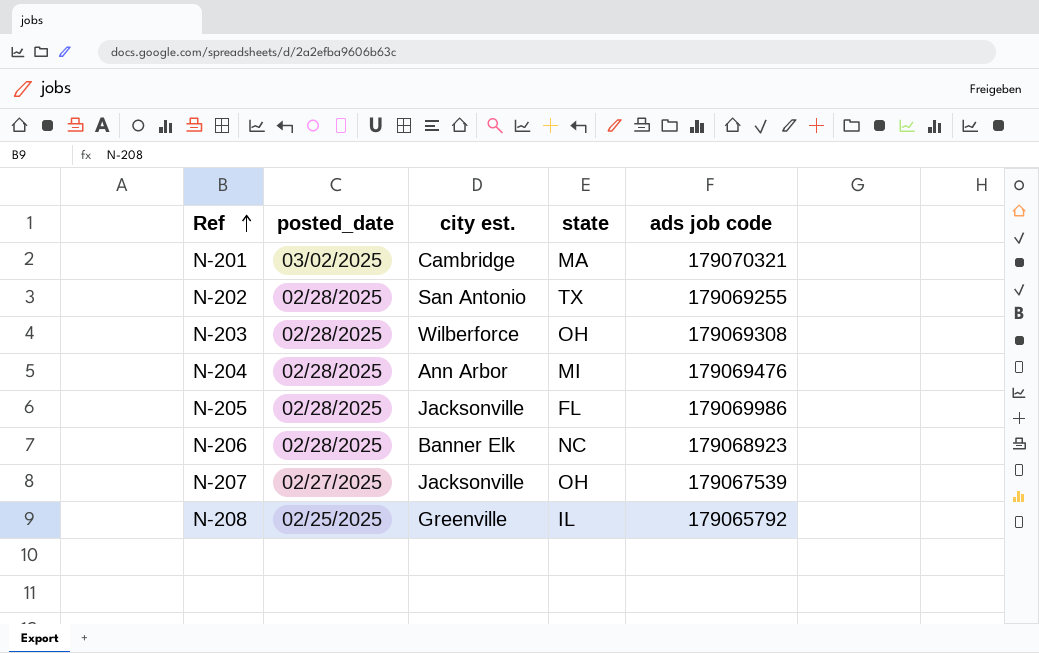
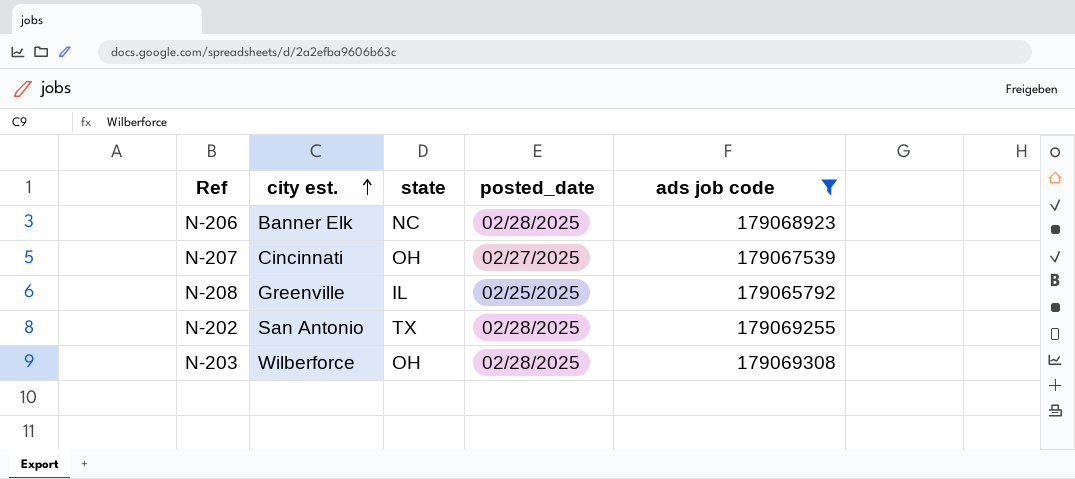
filter: none -> ads job code <= 179069308
row order: Ref ascending -> city est. ascending
column posted_date | position: 2 -> 4
N-207 | city est.: Jacksonville -> Cincinnati

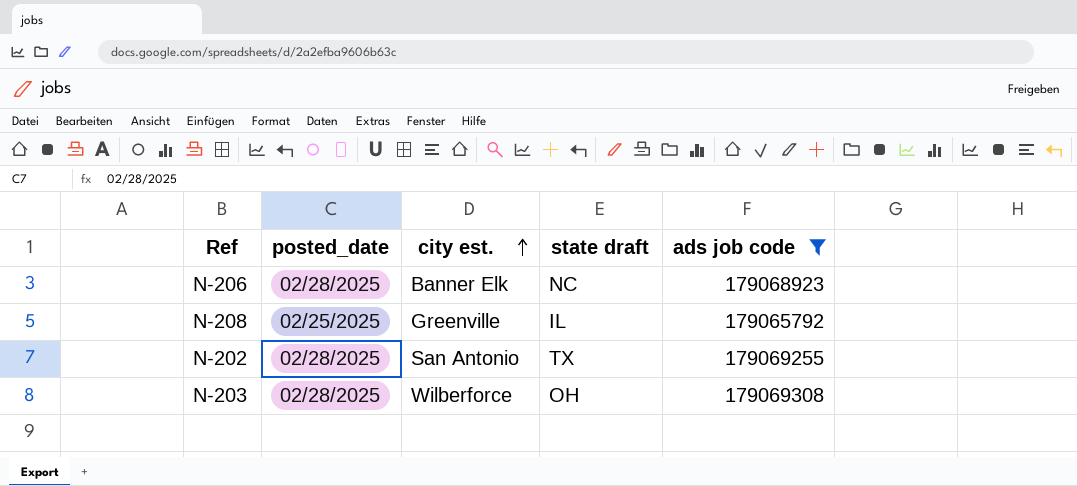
column posted_date | position: 4 -> 2
column name: state -> state draft
row N-207: Cincinnati | OH | 02/27/2025 | 179067539 -> none

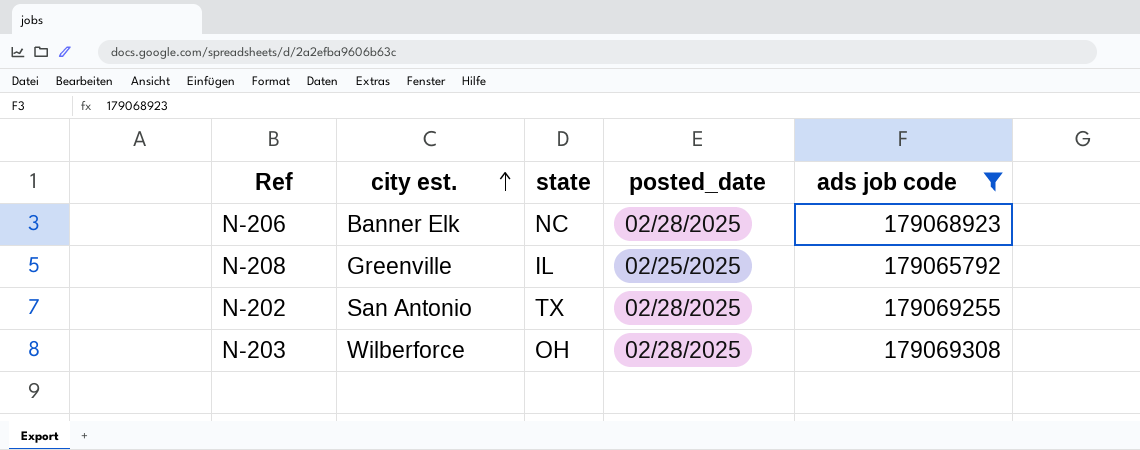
column name: state draft -> state
column posted_date | position: 2 -> 4

